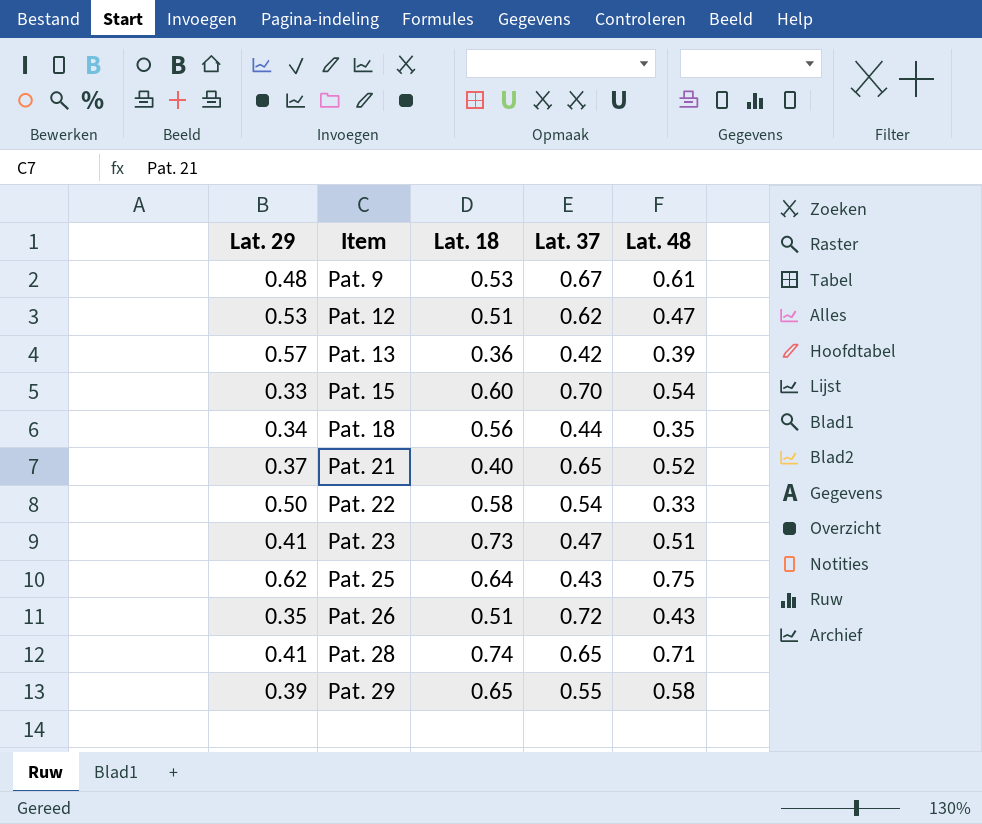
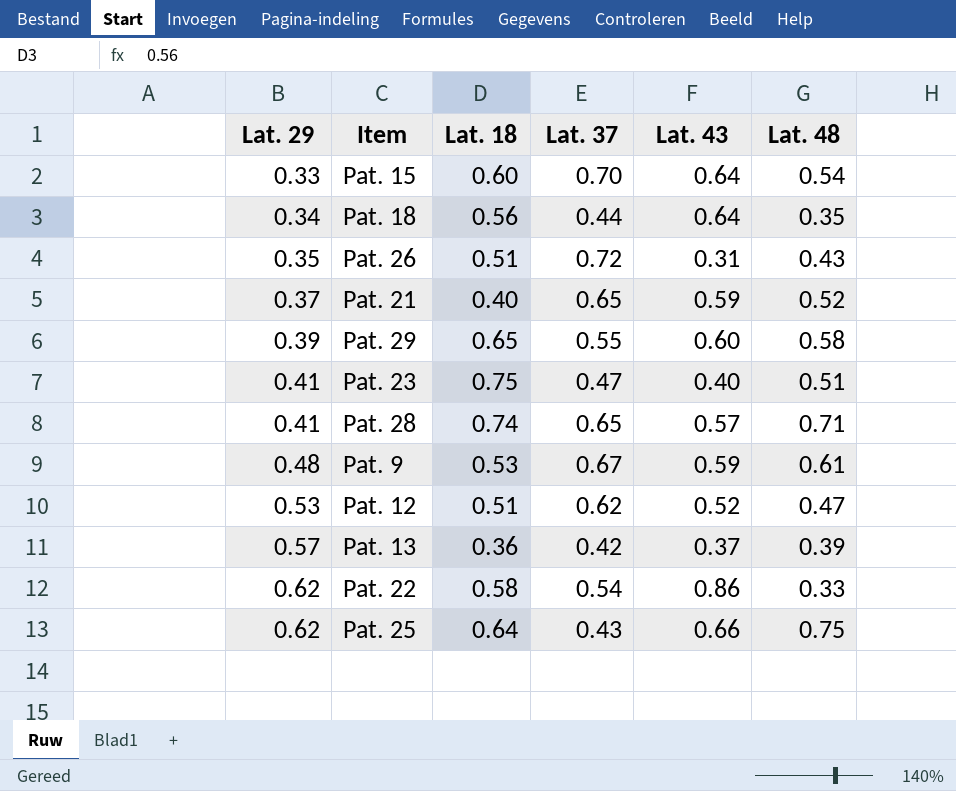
row order: Item ascending -> Lat. 29 ascending
column Lat. 43 | position: none -> 5
Pat. 23 | Lat. 18: 0.73 -> 0.75
Pat. 22 | Lat. 29: 0.50 -> 0.62

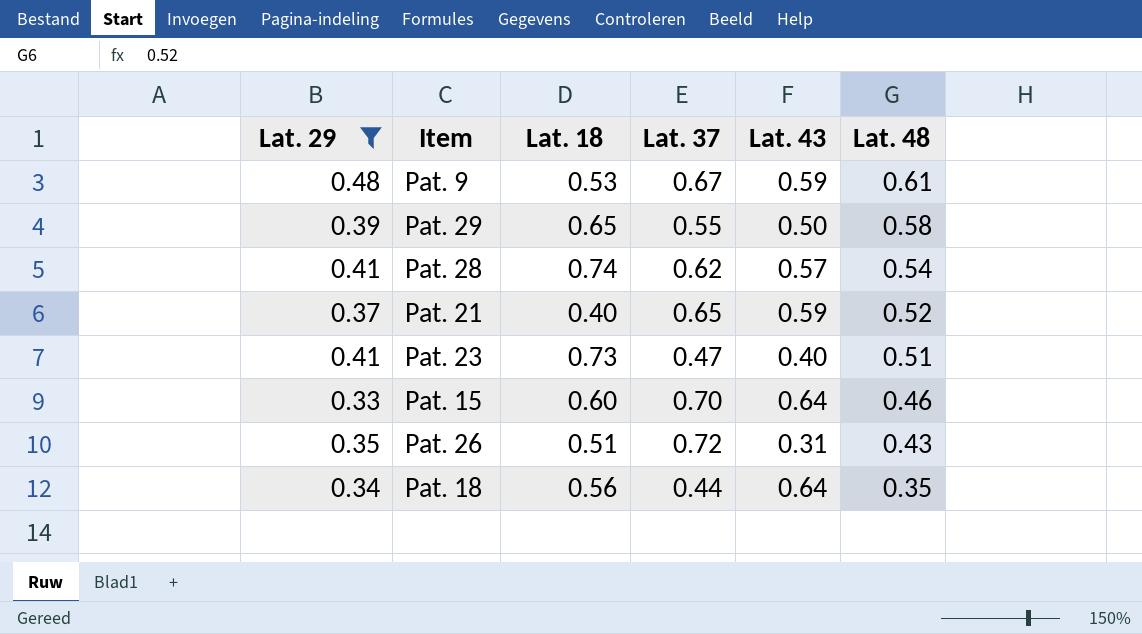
filter: none -> Lat. 29 <= 0.48
row order: Lat. 29 ascending -> Lat. 48 descending
Pat. 29 | Lat. 43: 0.60 -> 0.50
Pat. 28 | Lat. 37: 0.65 -> 0.62
Pat. 28 | Lat. 48: 0.71 -> 0.54
Pat. 23 | Lat. 18: 0.75 -> 0.73
Pat. 15 | Lat. 48: 0.54 -> 0.46

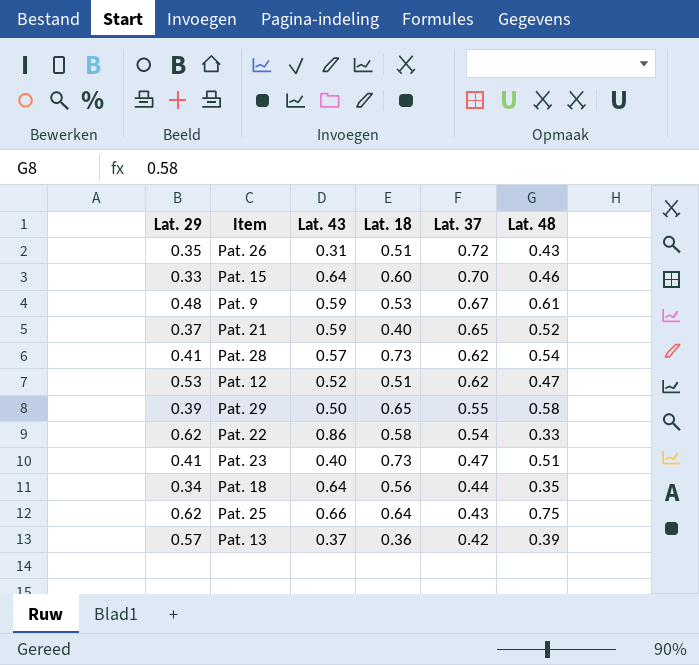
filter: Lat. 29 <= 0.48 -> none
row order: Lat. 48 descending -> Lat. 37 descending
column Lat. 43 | position: 5 -> 3
Pat. 28 | Lat. 18: 0.74 -> 0.73

